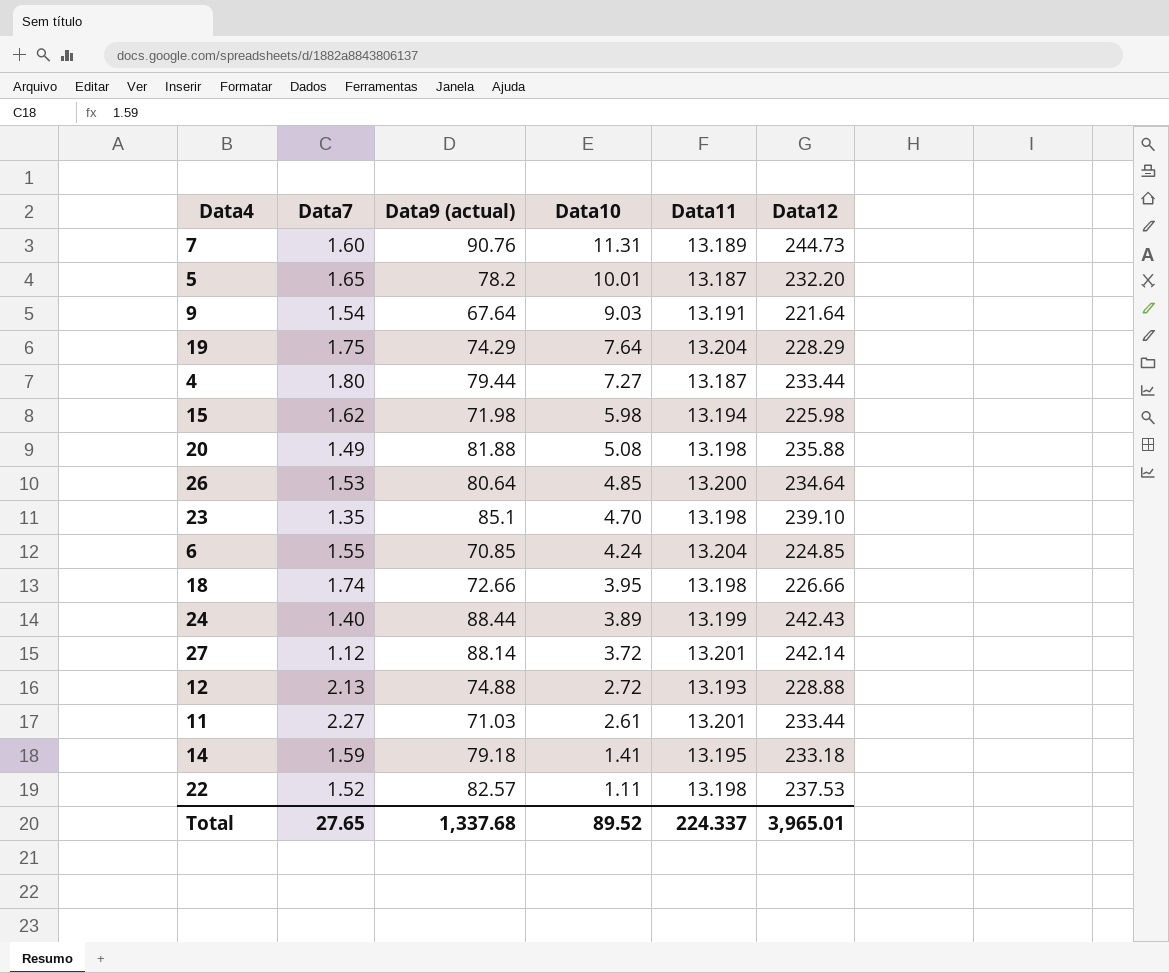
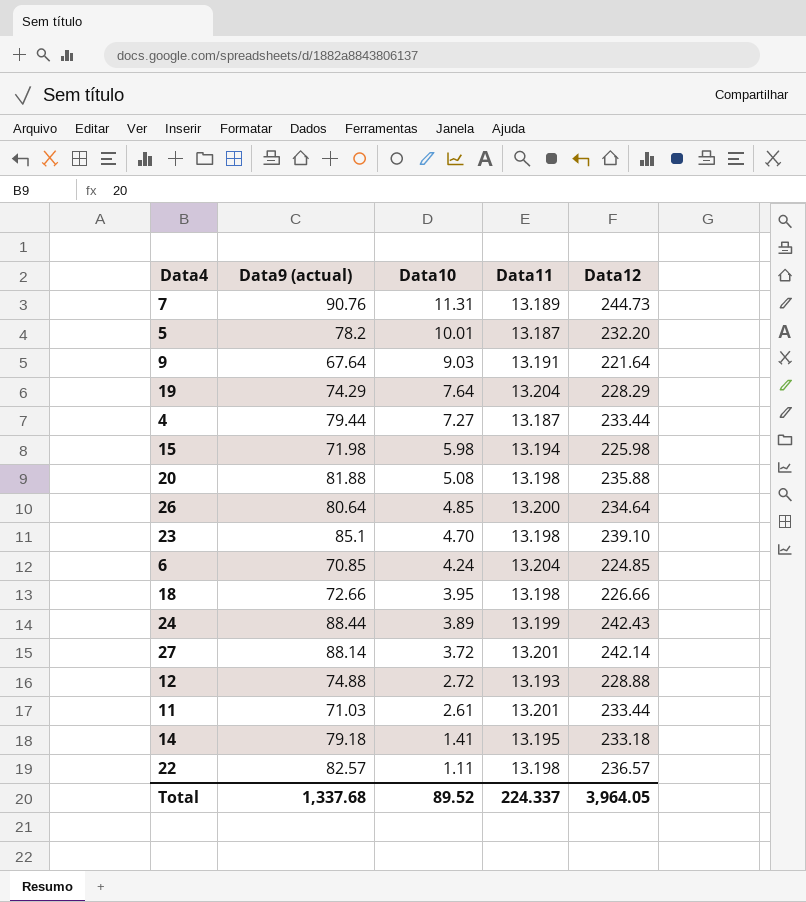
column Data7 | position: 2 -> none
22 | Data12: 237.53 -> 236.57
Total | Data12: 3,965.01 -> 3,964.05

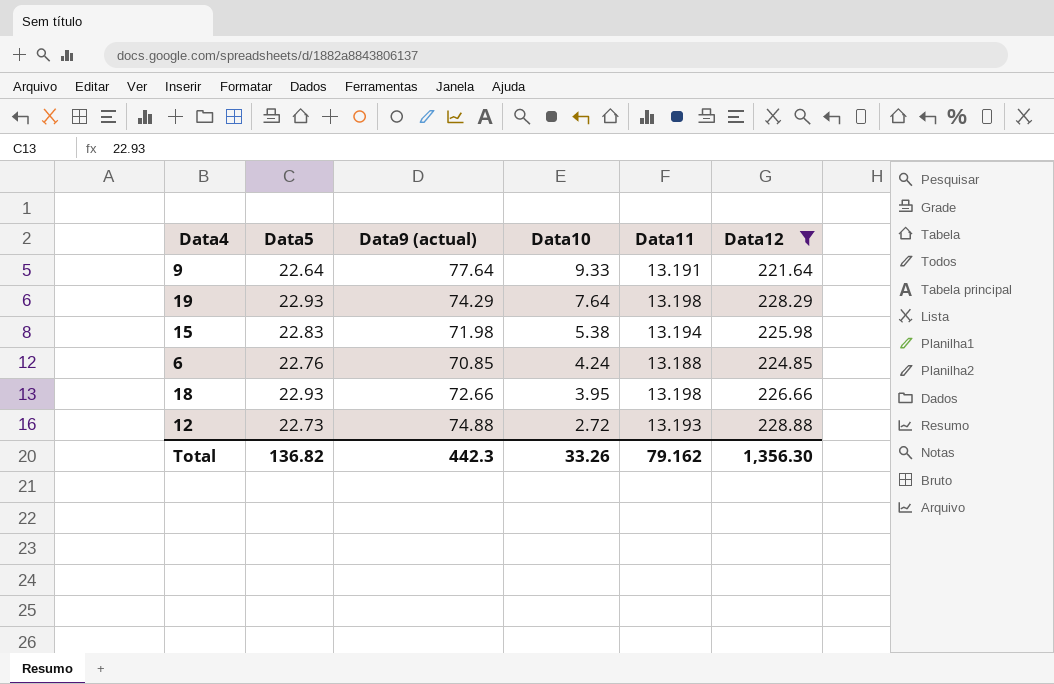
filter: none -> Data12 <= 228.88
column Data5 | position: none -> 2
9 | Data9 (actual): 67.64 -> 77.64
9 | Data10: 9.03 -> 9.33
19 | Data11: 13.204 -> 13.198
15 | Data10: 5.98 -> 5.38
6 | Data11: 13.204 -> 13.188
Total | Data9 (actual): 1,337.68 -> 442.3
Total | Data10: 89.52 -> 33.26
Total | Data11: 224.337 -> 79.162
Total | Data12: 3,964.05 -> 1,356.30

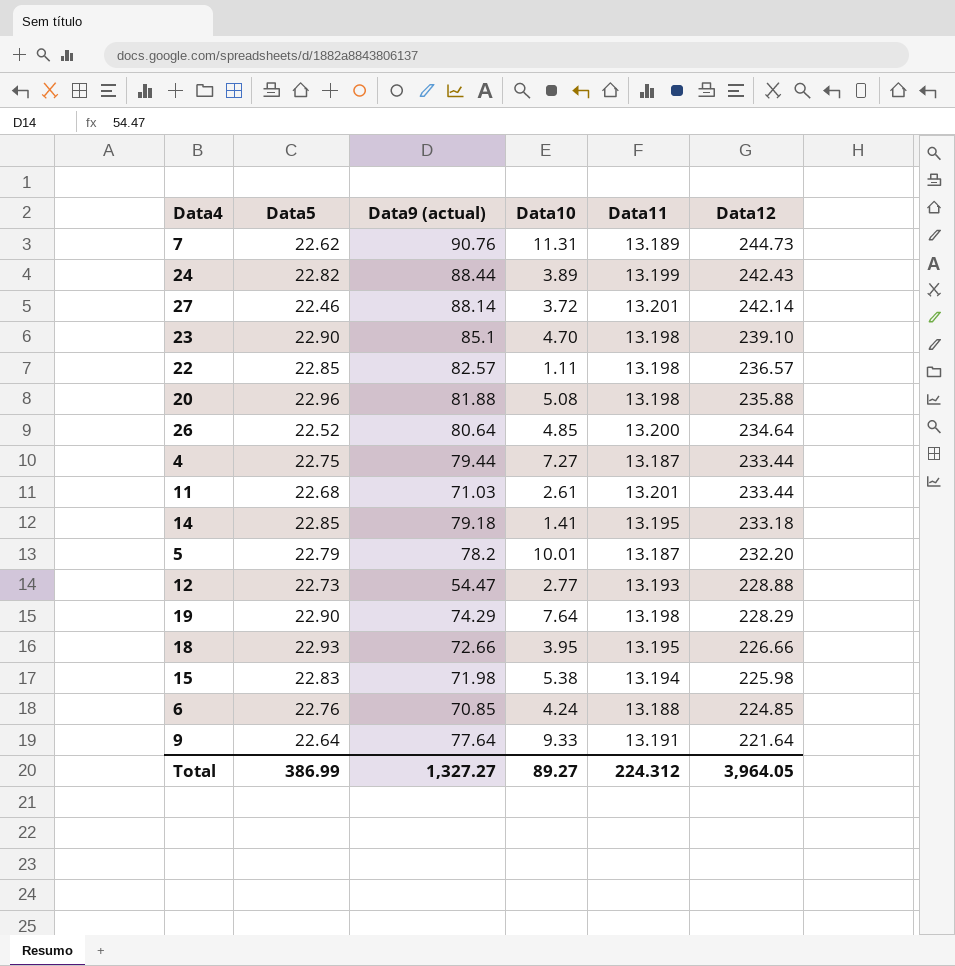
filter: Data12 <= 228.88 -> none
row order: Data10 descending -> Data12 descending
12 | Data9 (actual): 74.88 -> 54.47
12 | Data10: 2.72 -> 2.77
19 | Data5: 22.93 -> 22.90
18 | Data11: 13.198 -> 13.195
Total | Data5: 136.82 -> 386.99
Total | Data9 (actual): 442.3 -> 1,327.27
Total | Data10: 33.26 -> 89.27
Total | Data11: 79.162 -> 224.312
Total | Data12: 1,356.30 -> 3,964.05

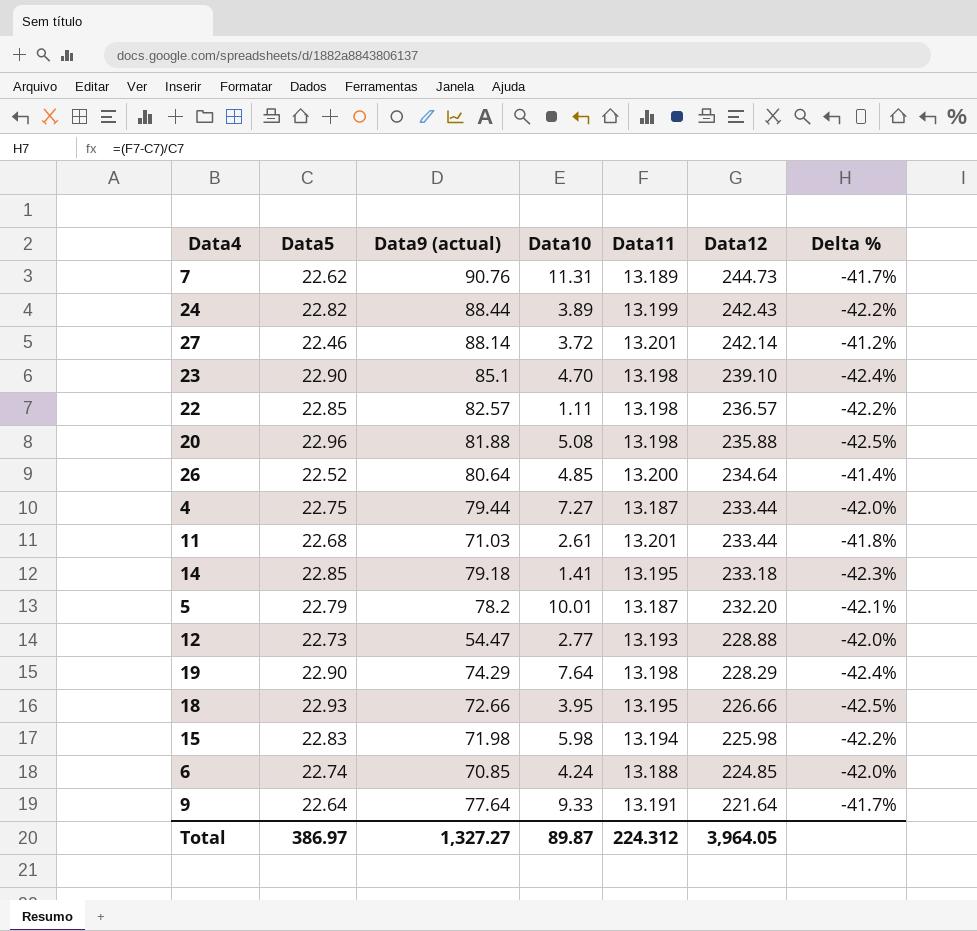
column Delta % | formula: none -> ([Data11] - [Data5]) / [Data5]
15 | Data10: 5.38 -> 5.98
6 | Data5: 22.76 -> 22.74
Total | Data5: 386.99 -> 386.97
Total | Data10: 89.27 -> 89.87

